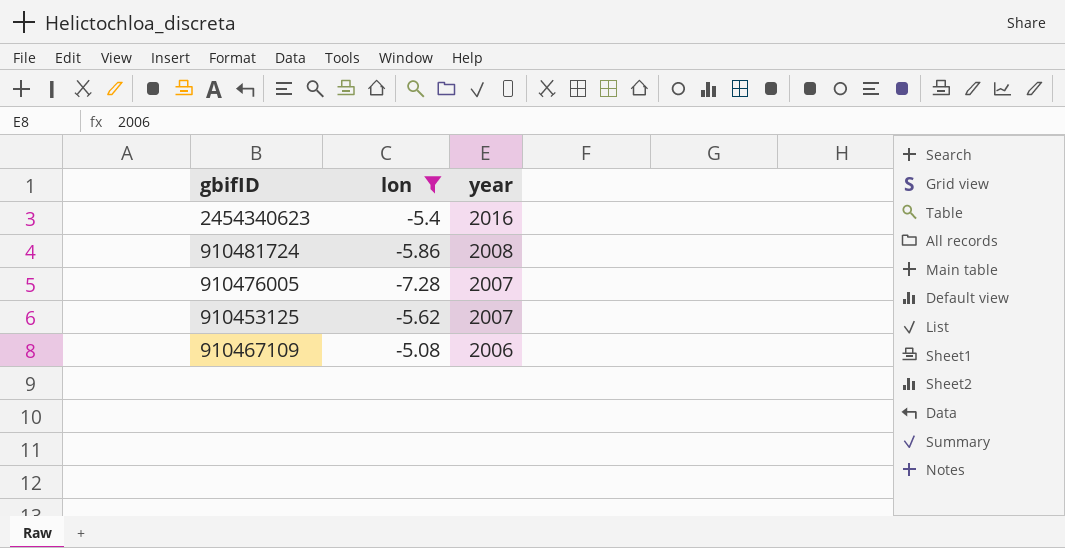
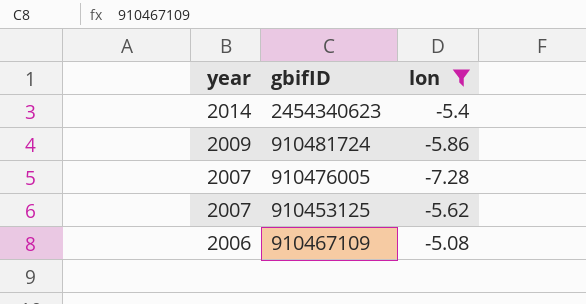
column year | position: 3 -> 1
2454340623 | year: 2016 -> 2014
910481724 | year: 2008 -> 2009

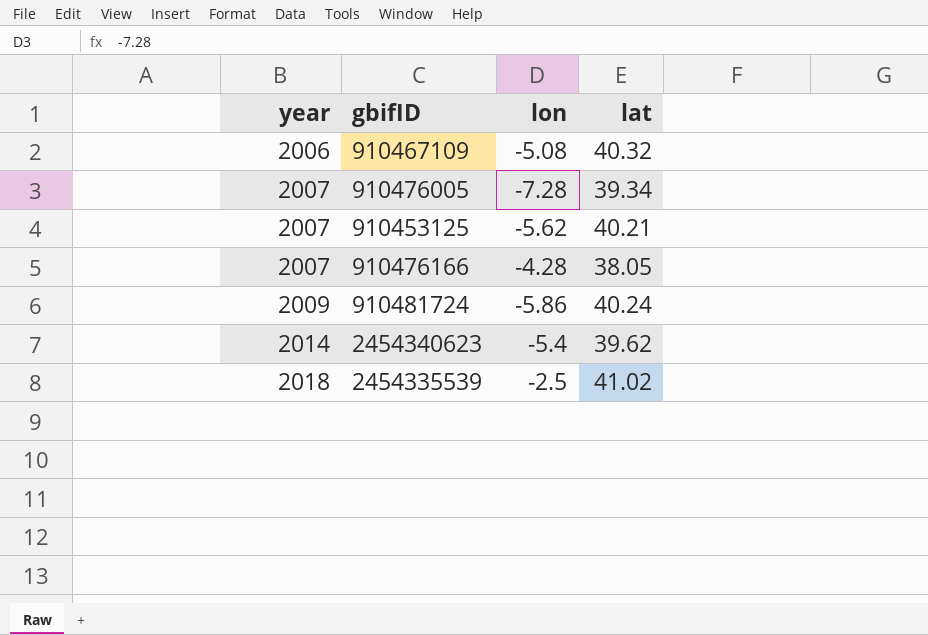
filter: lon <= -5.08 -> none
row order: year descending -> year ascending
column lat | position: none -> 4

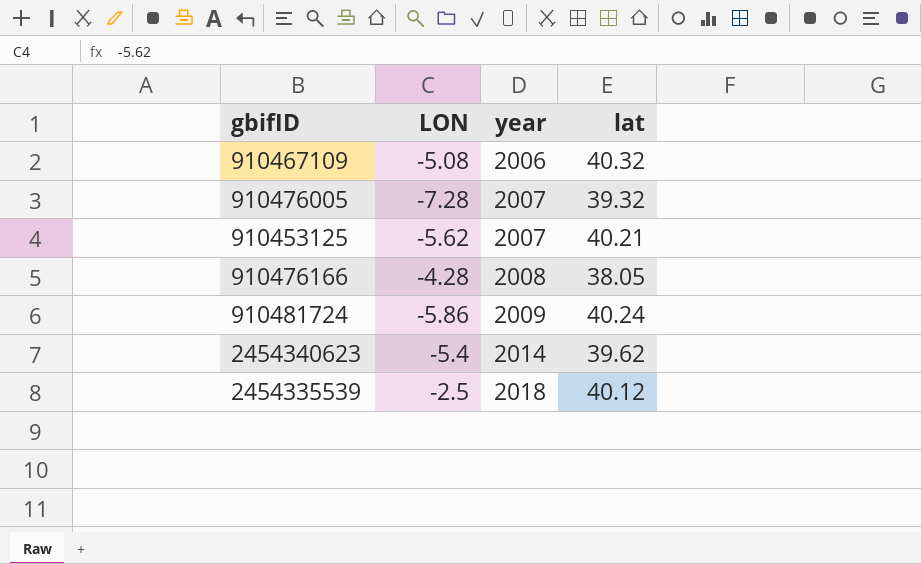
column name: lon -> LON
column year | position: 1 -> 3
910476005 | lat: 39.34 -> 39.32
910476166 | year: 2007 -> 2008
2454335539 | lat: 41.02 -> 40.12

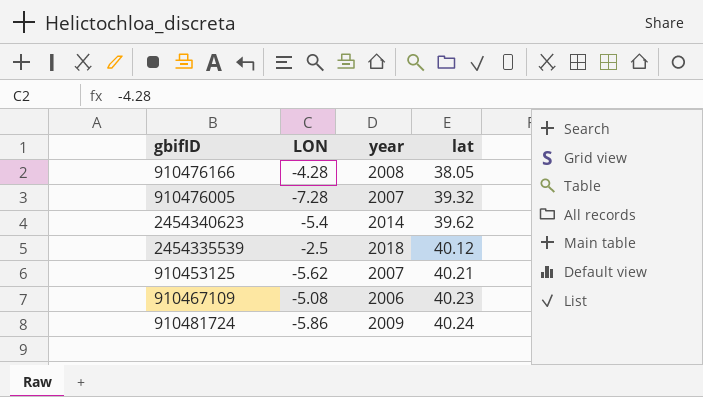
row order: year ascending -> lat ascending
910467109 | lat: 40.32 -> 40.23

